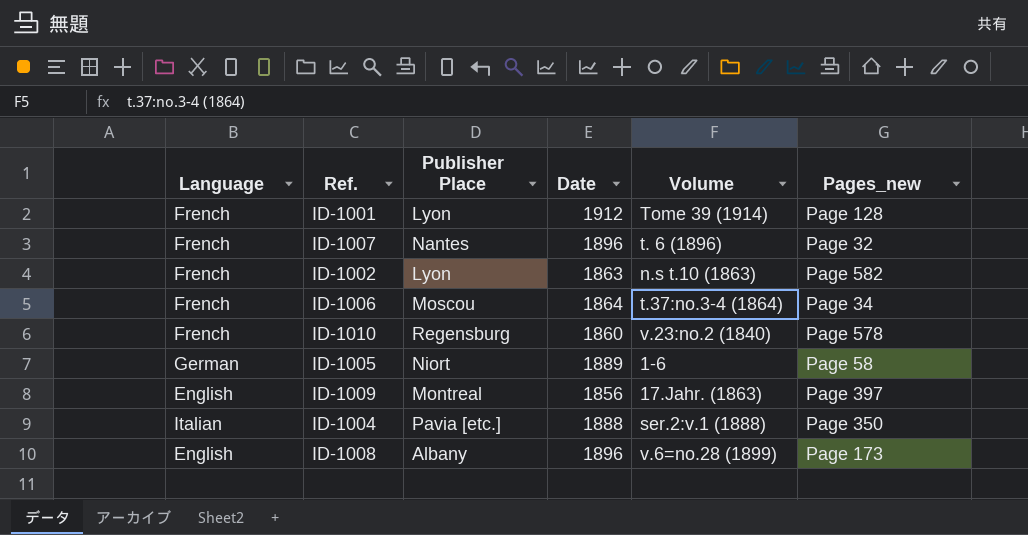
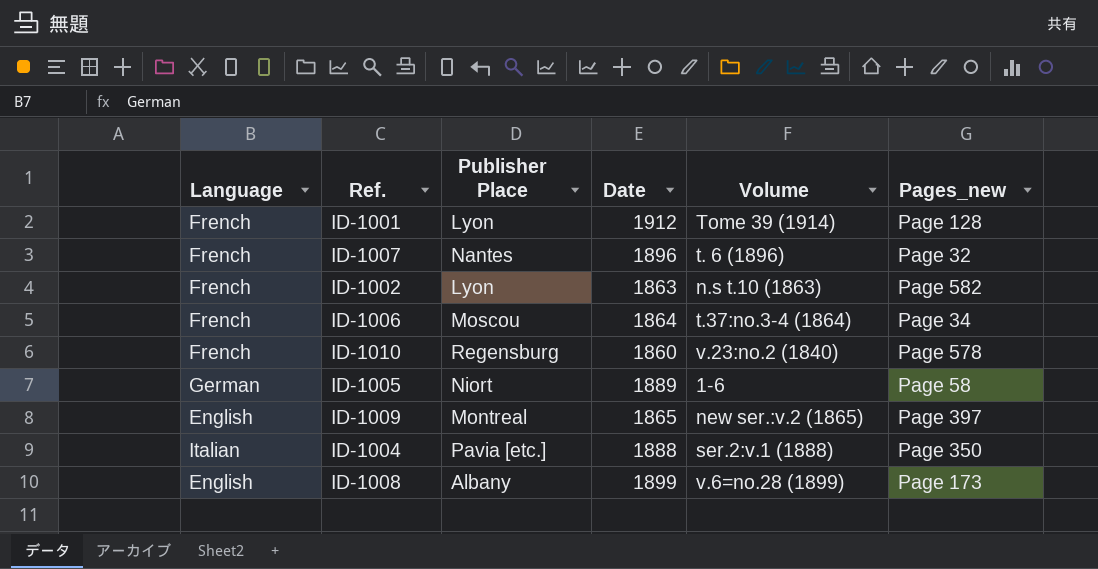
ID-1009 | Date: 1856 -> 1865
ID-1009 | Volume: 17.Jahr. (1863) -> new ser.:v.2 (1865)
ID-1008 | Date: 1896 -> 1899

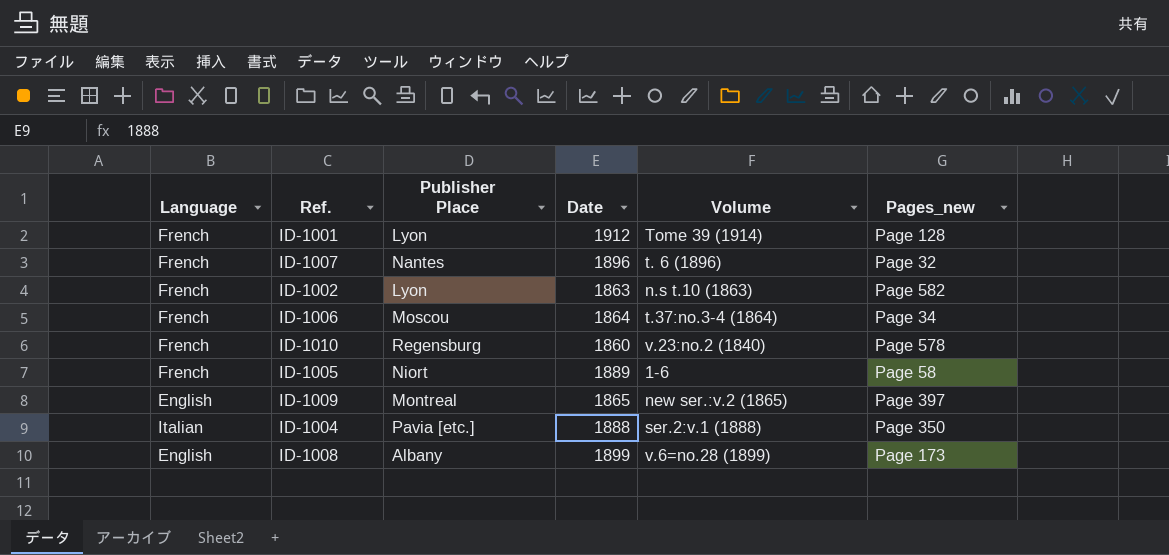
ID-1005 | Language: German -> French

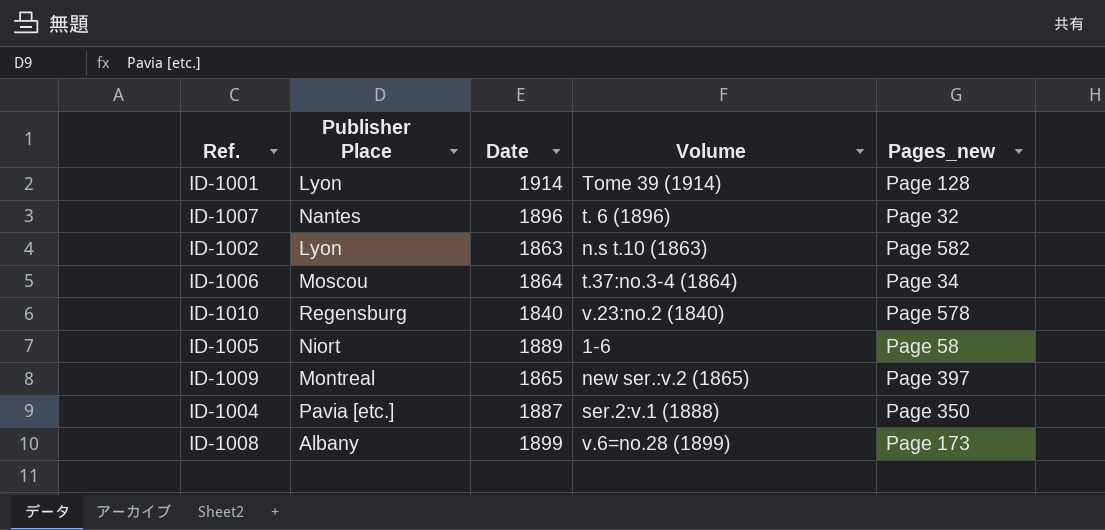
column Language | position: 1 -> none
ID-1001 | Date: 1912 -> 1914
ID-1010 | Date: 1860 -> 1840
ID-1004 | Date: 1888 -> 1887

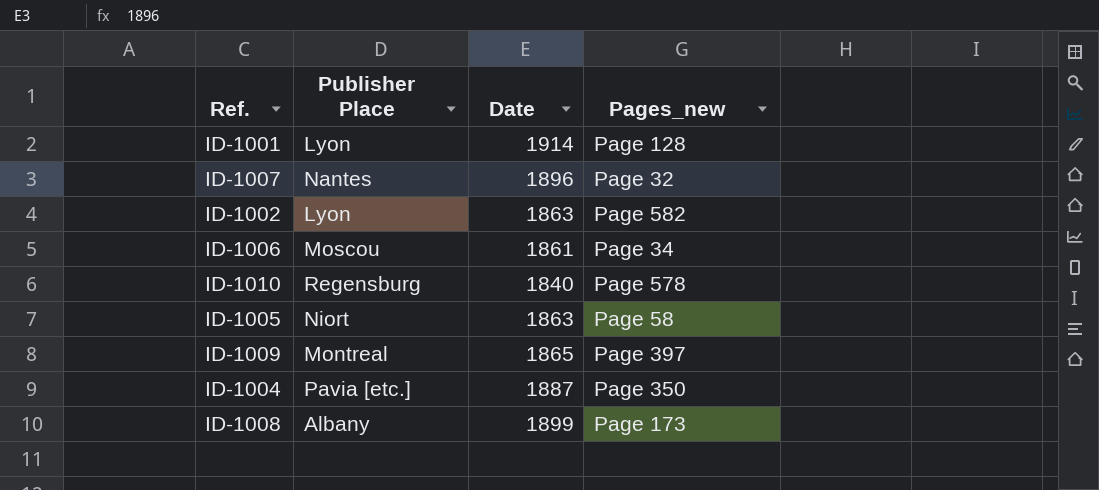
column Volume | position: 4 -> none
ID-1006 | Date: 1864 -> 1861
ID-1005 | Date: 1889 -> 1863

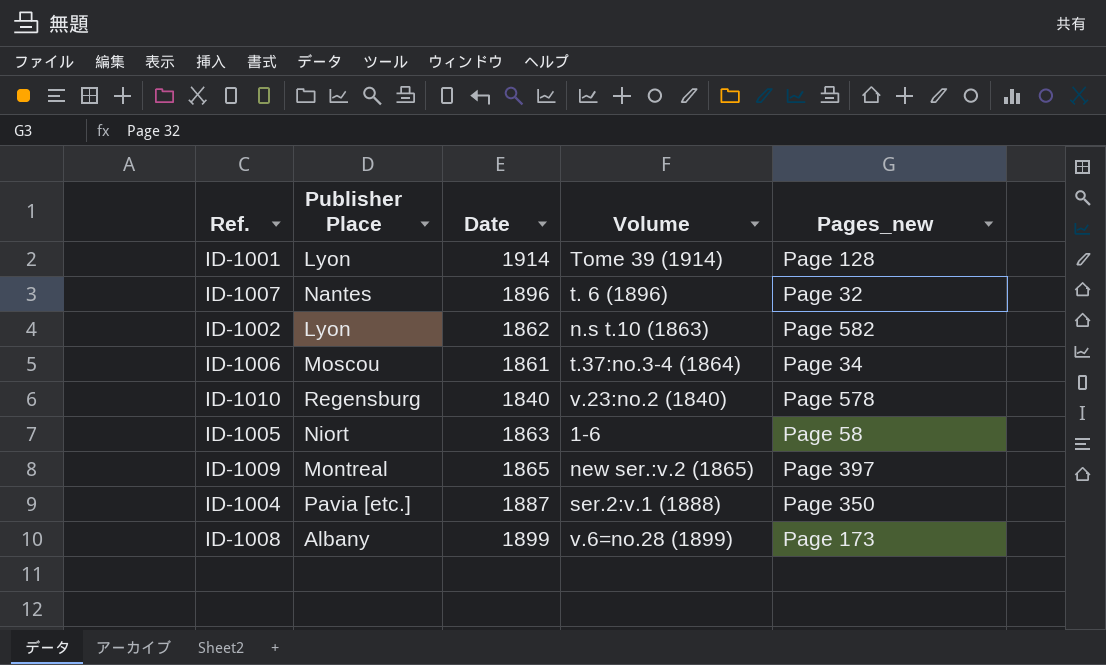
column Volume | position: none -> 4
ID-1002 | Date: 1863 -> 1862

